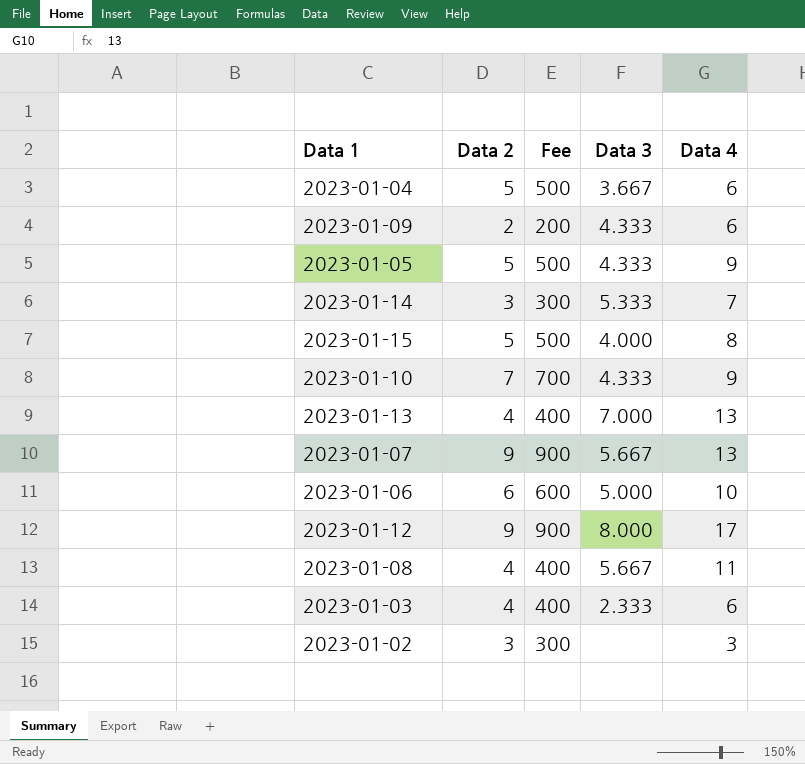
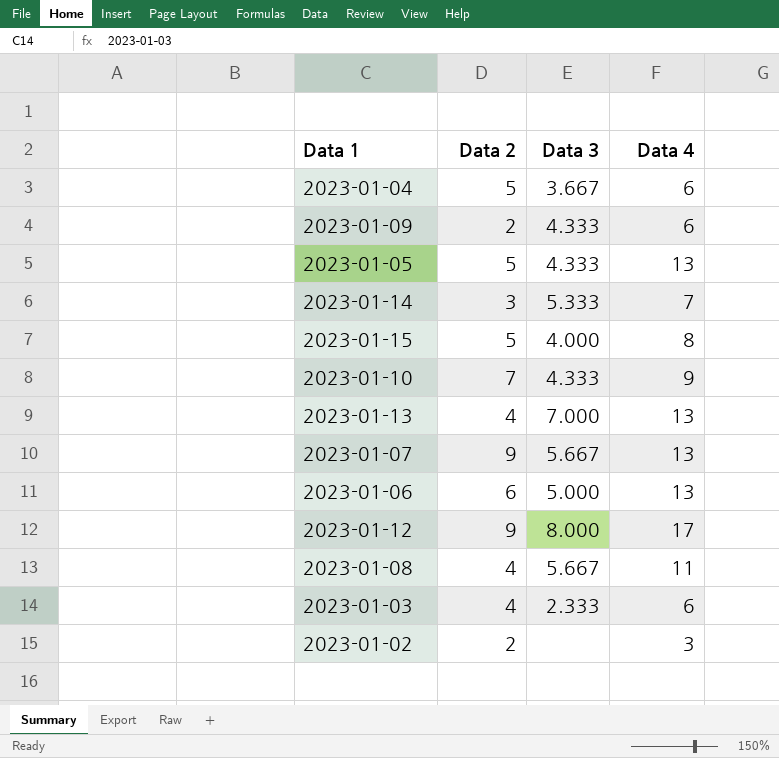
column Fee | formula: [Data 2] * 100 -> none
2023-01-05 | Data 4: 9 -> 13
2023-01-06 | Data 4: 10 -> 13
2023-01-02 | Data 2: 3 -> 2

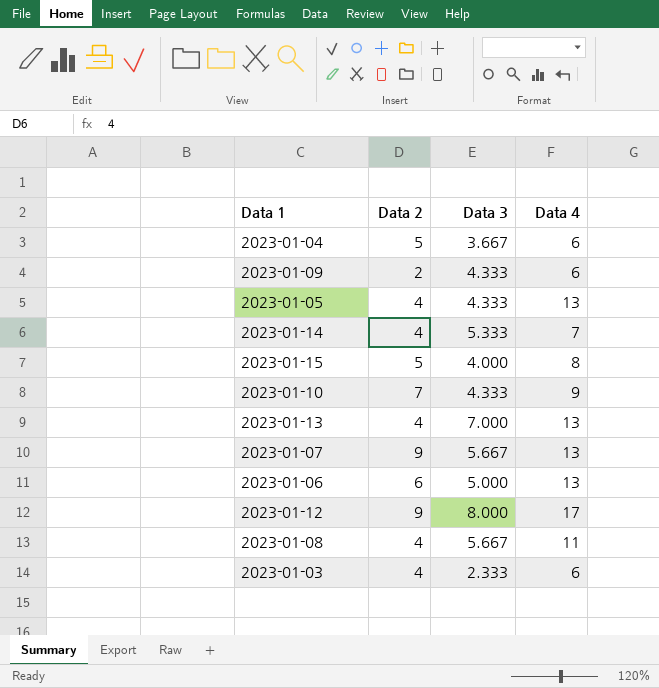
row 2023-01-02: 2 | none | 3 -> none
2023-01-05 | Data 2: 5 -> 4
2023-01-14 | Data 2: 3 -> 4

